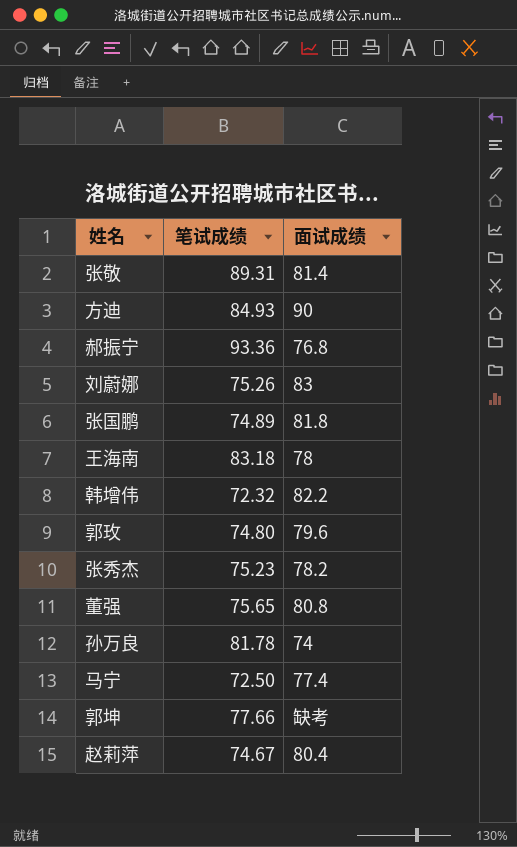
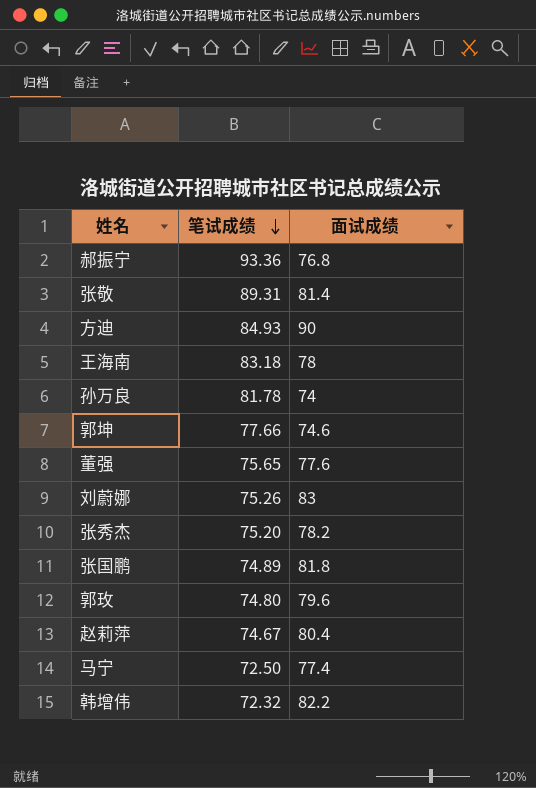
row order: none -> 笔试成绩 descending
郭坤 | 面试成绩: 缺考 -> 74.6
董强 | 面试成绩: 80.8 -> 77.6
张秀杰 | 笔试成绩: 75.23 -> 75.20

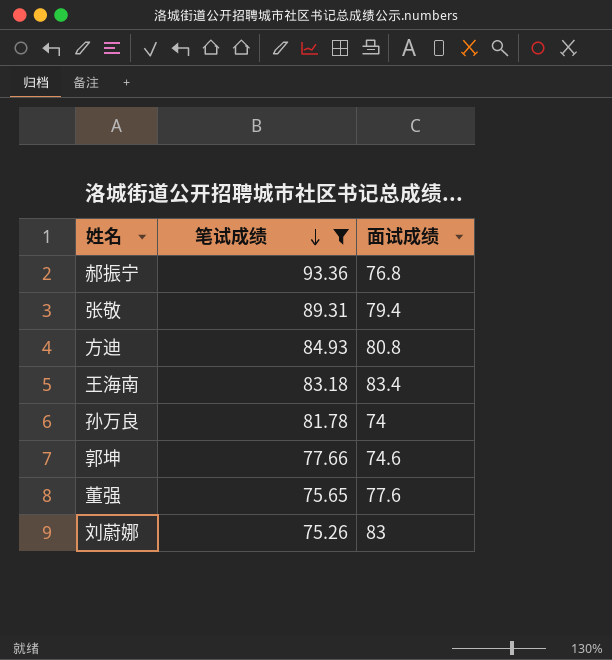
filter: none -> 笔试成绩 >= 75.26
张敬 | 面试成绩: 81.4 -> 79.4
方迪 | 面试成绩: 90 -> 80.8
王海南 | 面试成绩: 78 -> 83.4

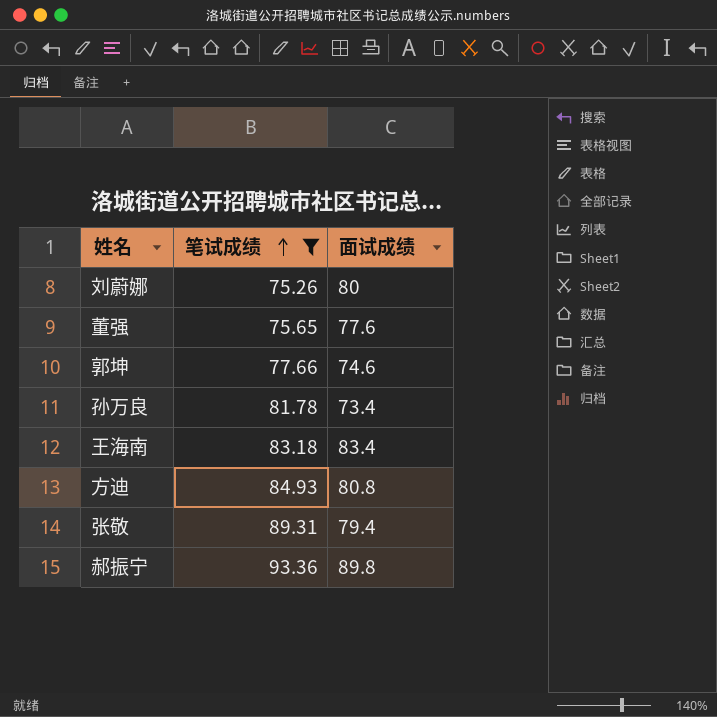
row order: 笔试成绩 descending -> 笔试成绩 ascending
刘蔚娜 | 面试成绩: 83 -> 80
孙万良 | 面试成绩: 74 -> 73.4
郝振宁 | 面试成绩: 76.8 -> 89.8

